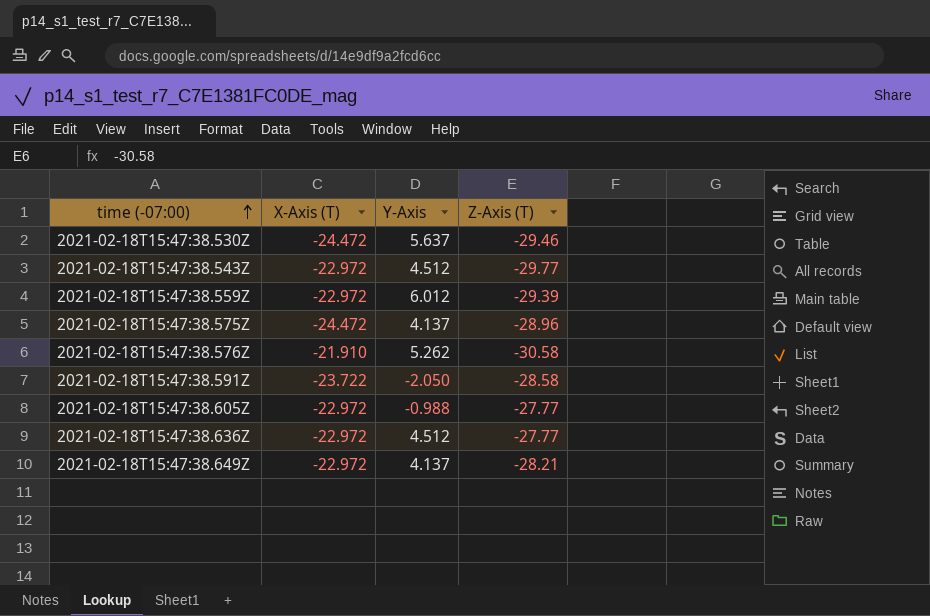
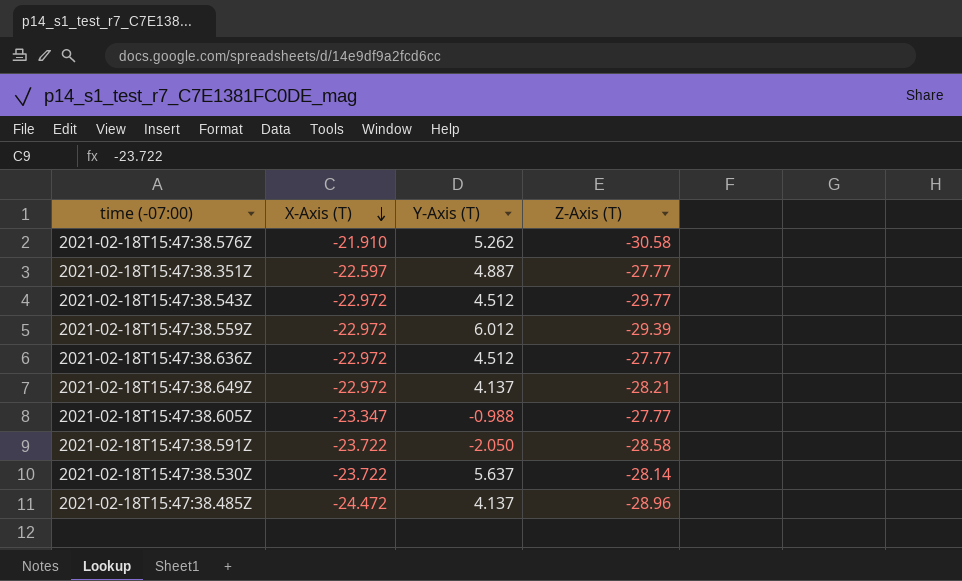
row order: time (-07:00) ascending -> X-Axis (T) descending
column name: Y-Axis -> Y-Axis (T)
row 2021-02-18T15:47:38.575Z: -24.472 | 4.137 | -28.96 -> none
row 2021-02-18T15:47:38.351Z: none -> -22.597 | 4.887 | -27.77
2021-02-18T15:47:38.605Z | X-Axis (T): -22.972 -> -23.347
2021-02-18T15:47:38.530Z | X-Axis (T): -24.472 -> -23.722
2021-02-18T15:47:38.530Z | Z-Axis (T): -29.46 -> -28.14
row 2021-02-18T15:47:38.485Z: none -> -24.472 | 4.137 | -28.96

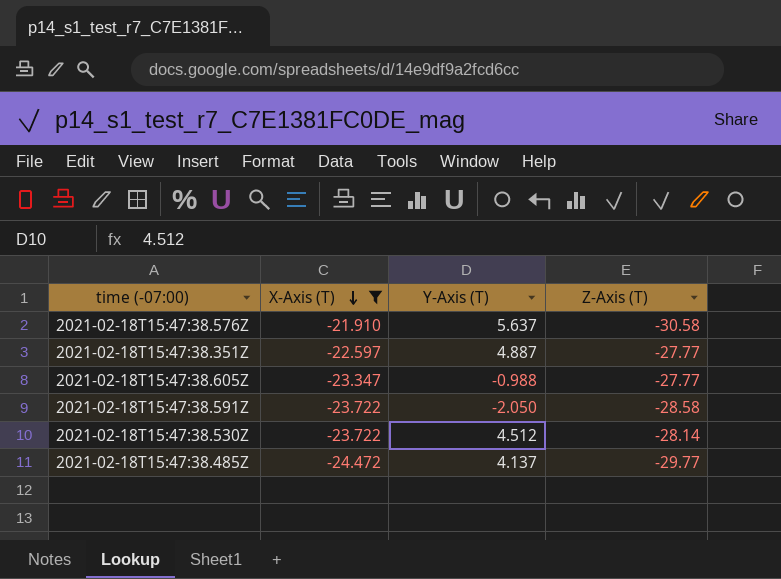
filter: none -> X-Axis (T) != -22.972
2021-02-18T15:47:38.576Z | Y-Axis (T): 5.262 -> 5.637
2021-02-18T15:47:38.530Z | Y-Axis (T): 5.637 -> 4.512
2021-02-18T15:47:38.485Z | Z-Axis (T): -28.96 -> -29.77

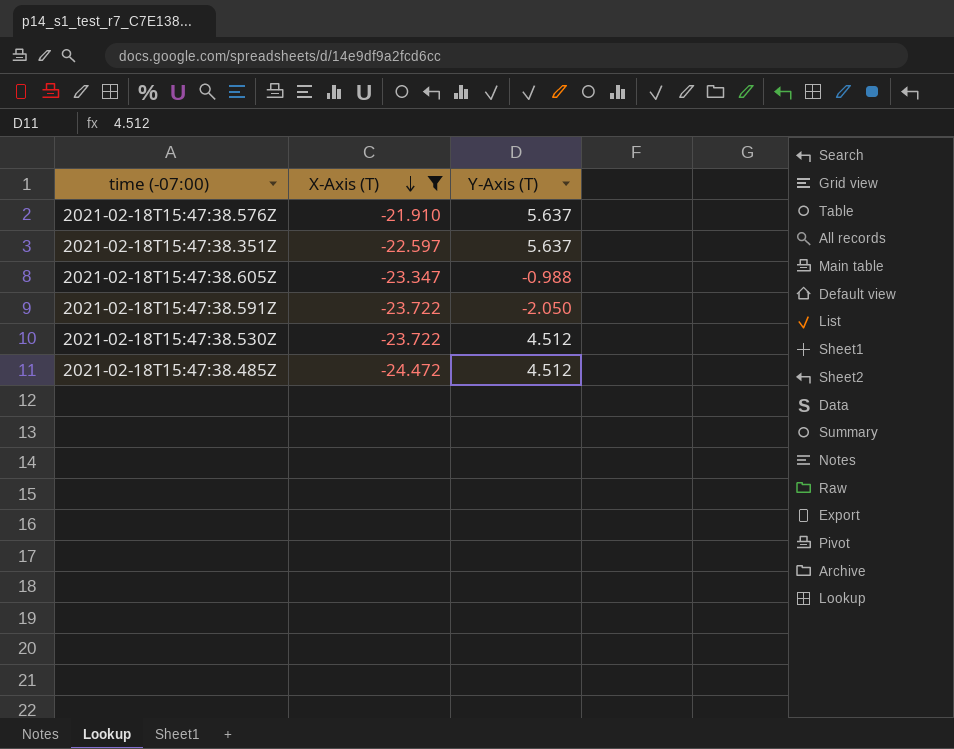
column Z-Axis (T) | position: 4 -> none
2021-02-18T15:47:38.351Z | Y-Axis (T): 4.887 -> 5.637
2021-02-18T15:47:38.485Z | Y-Axis (T): 4.137 -> 4.512

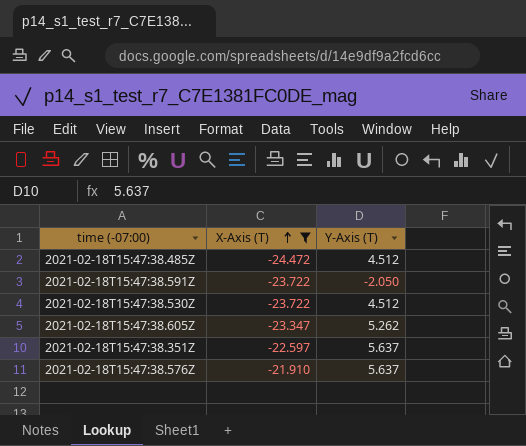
row order: X-Axis (T) descending -> X-Axis (T) ascending
2021-02-18T15:47:38.605Z | Y-Axis (T): -0.988 -> 5.262

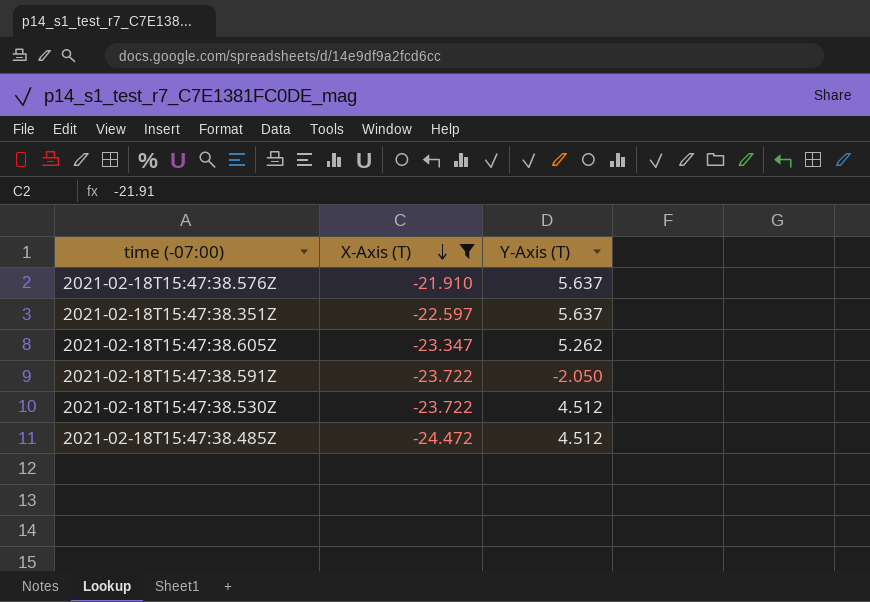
row order: X-Axis (T) ascending -> X-Axis (T) descending

